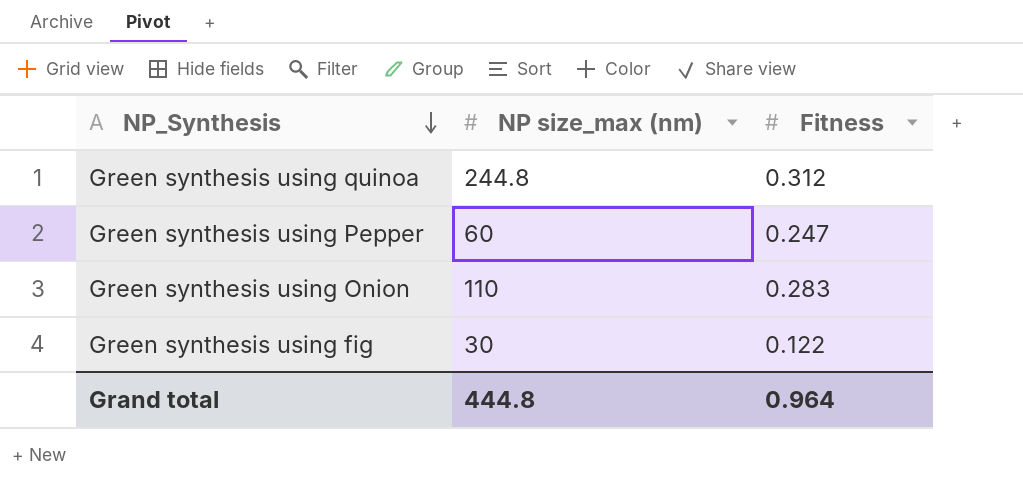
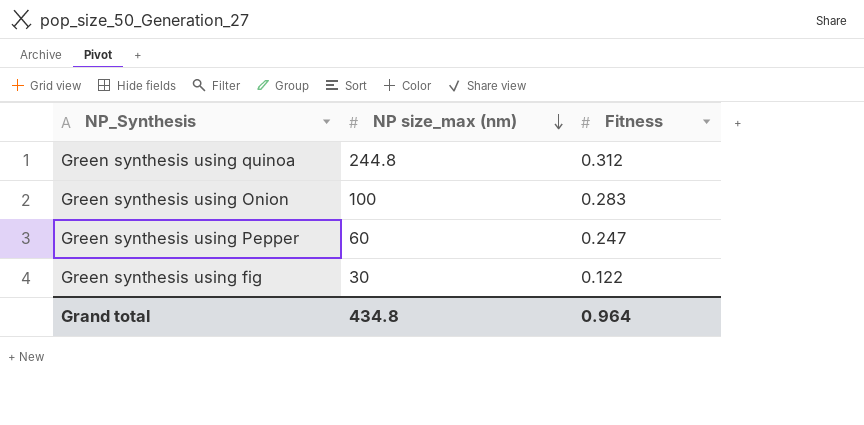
row order: NP_Synthesis descending -> NP size_max (nm) descending
Green synthesis using Onion | NP size_max (nm): 110 -> 100
Grand total | NP size_max (nm): 444.8 -> 434.8

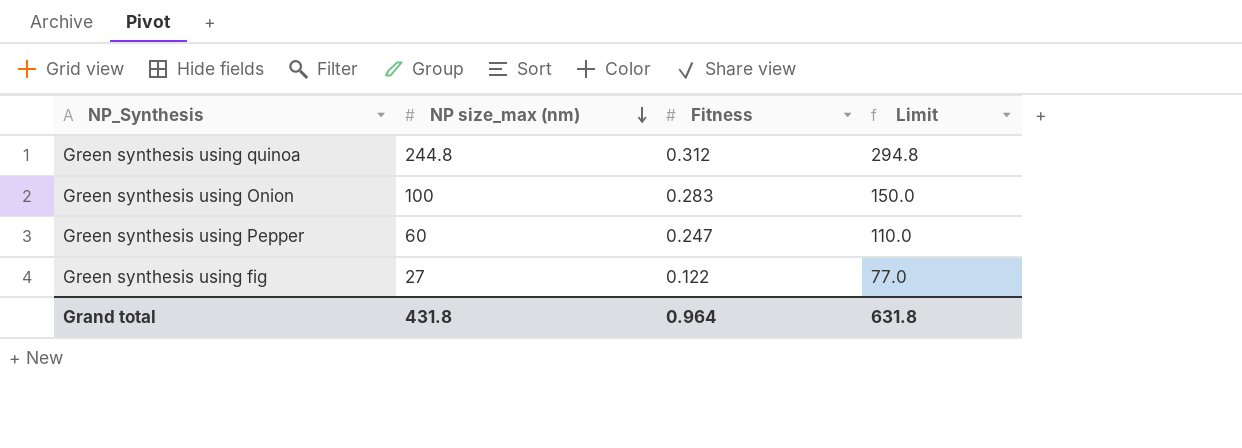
column Limit | formula: none -> [NP size_max (nm)] + 50
Green synthesis using fig | NP size_max (nm): 30 -> 27
Grand total | NP size_max (nm): 434.8 -> 431.8

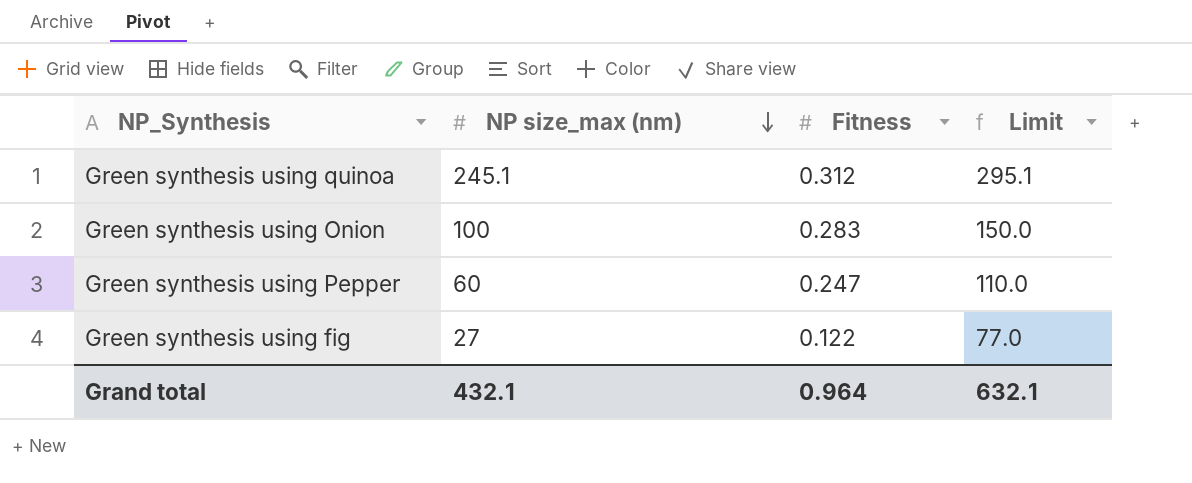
Green synthesis using quinoa | NP size_max (nm): 244.8 -> 245.1
Green synthesis using quinoa | Limit: 294.8 -> 295.1
Grand total | NP size_max (nm): 431.8 -> 432.1
Grand total | Limit: 631.8 -> 632.1

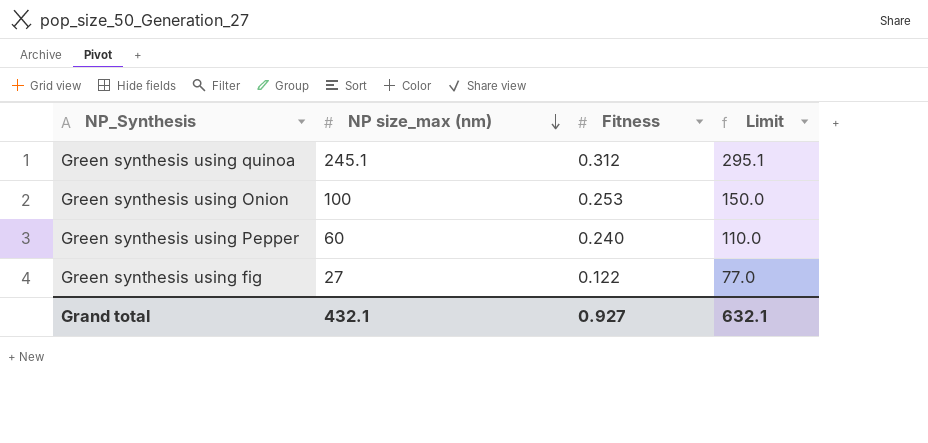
Green synthesis using Onion | Fitness: 0.283 -> 0.253
Green synthesis using Pepper | Fitness: 0.247 -> 0.240
Grand total | Fitness: 0.964 -> 0.927

